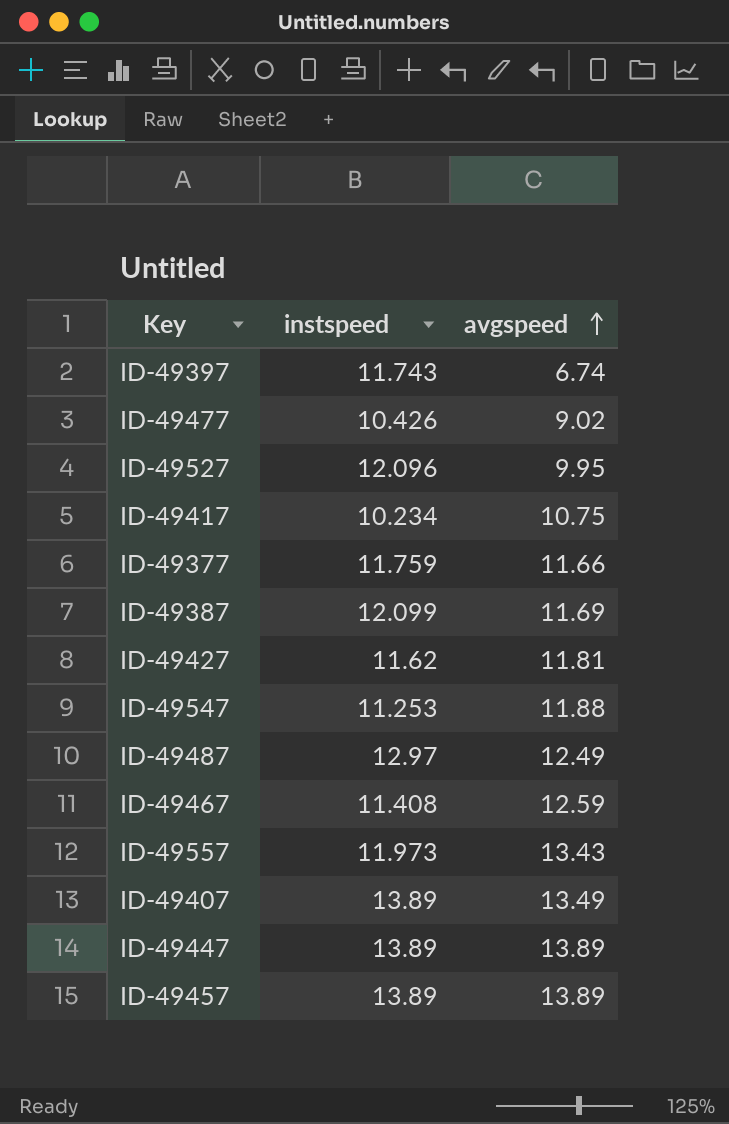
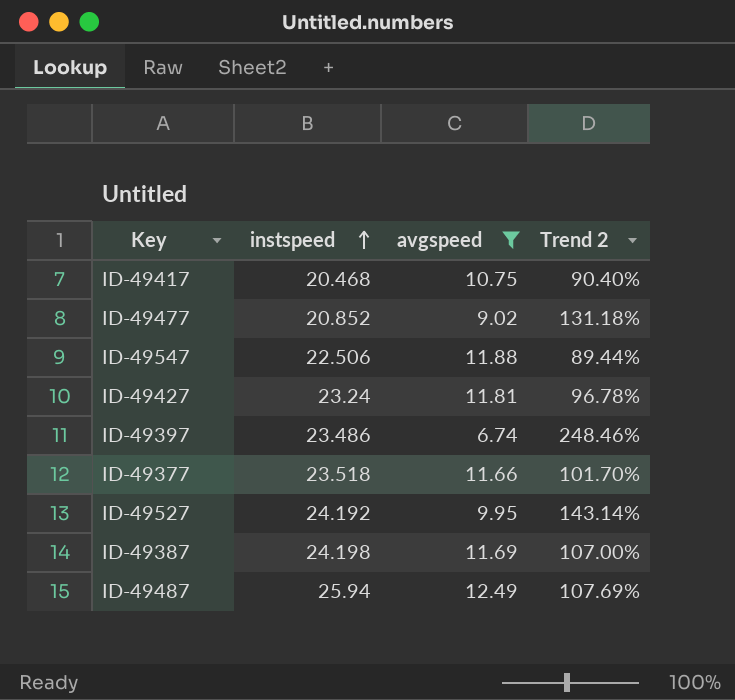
filter: none -> avgspeed <= 12.49
row order: avgspeed ascending -> instspeed ascending
column Trend 2 | formula: none -> ([instspeed] - [avgspeed]) / [avgspeed]
ID-49417 | instspeed: 10.234 -> 20.468
ID-49477 | instspeed: 10.426 -> 20.852
ID-49547 | instspeed: 11.253 -> 22.506
ID-49427 | instspeed: 11.62 -> 23.24
ID-49397 | instspeed: 11.743 -> 23.486
ID-49377 | instspeed: 11.759 -> 23.518
ID-49527 | instspeed: 12.096 -> 24.192
ID-49387 | instspeed: 12.099 -> 24.198
ID-49487 | instspeed: 12.97 -> 25.94

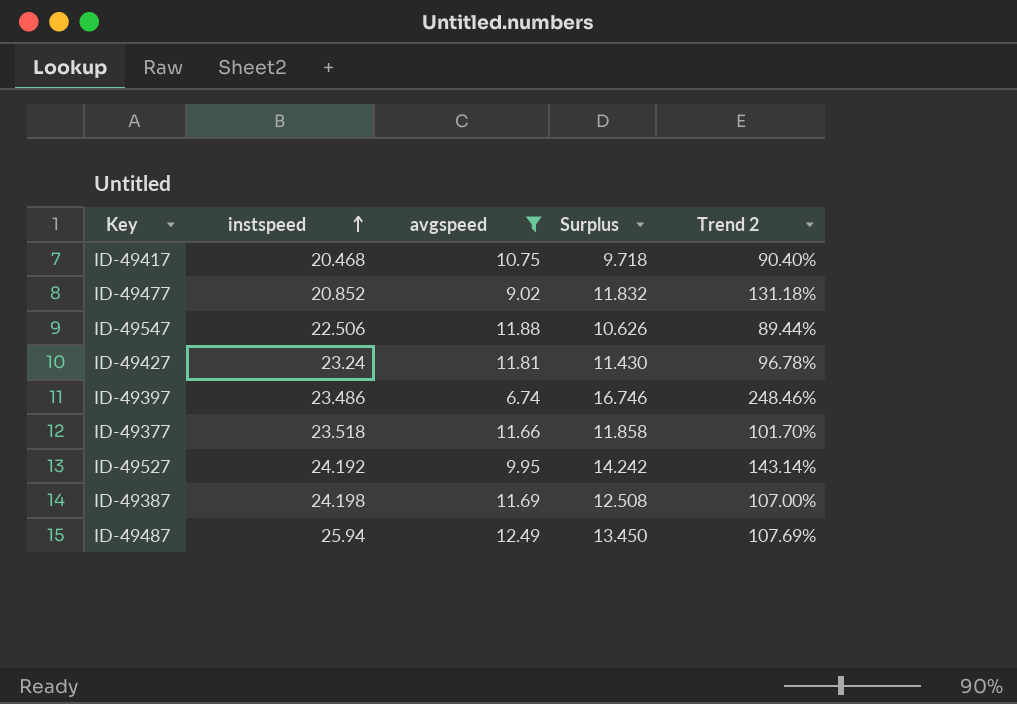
column Surplus | formula: none -> [instspeed] - [avgspeed]

